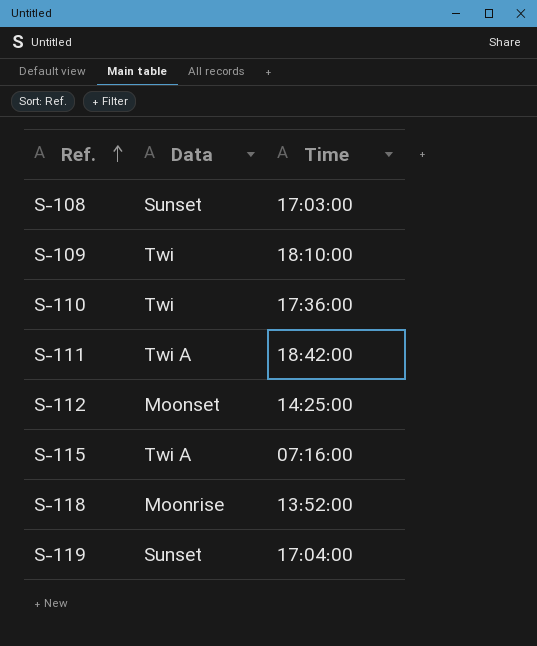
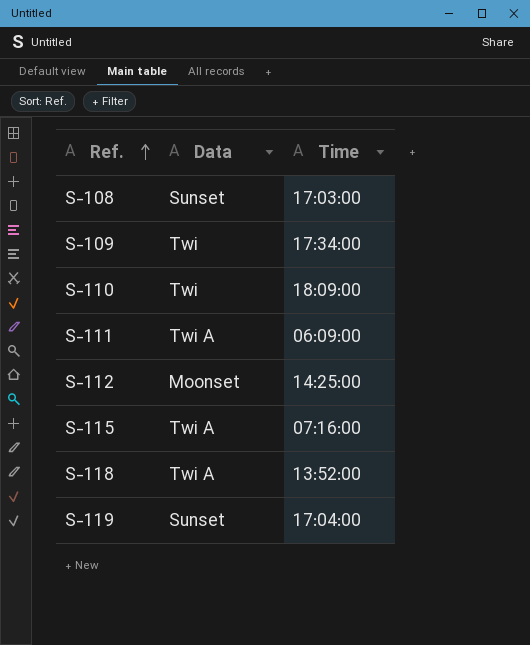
S-109 | Time: 18:10:00 -> 17:34:00
S-110 | Time: 17:36:00 -> 18:09:00
S-111 | Time: 18:42:00 -> 06:09:00
S-118 | Data: Moonrise -> Twi A

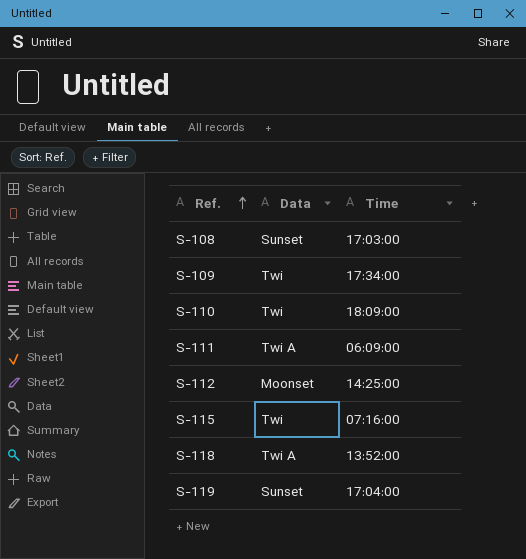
S-115 | Data: Twi A -> Twi

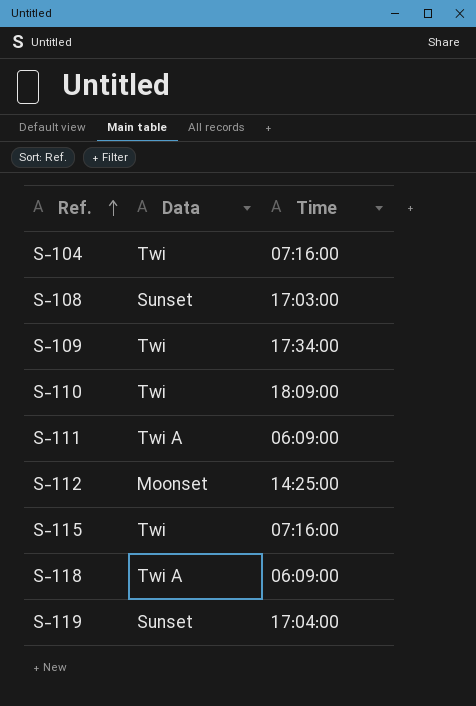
row S-104: none -> Twi | 07:16:00
S-118 | Time: 13:52:00 -> 06:09:00

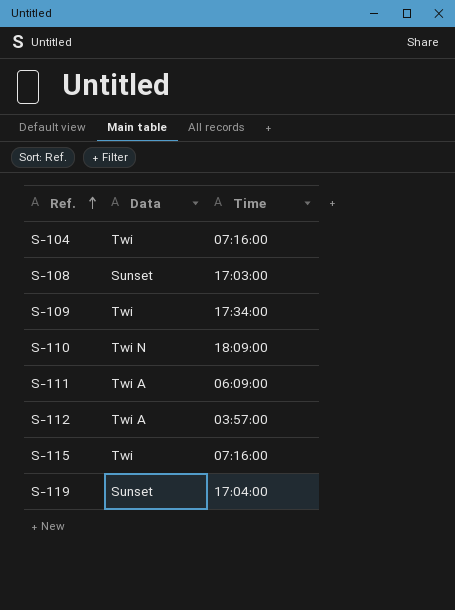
row S-118: Twi A | 06:09:00 -> none
S-110 | Data: Twi -> Twi N
S-112 | Data: Moonset -> Twi A
S-112 | Time: 14:25:00 -> 03:57:00

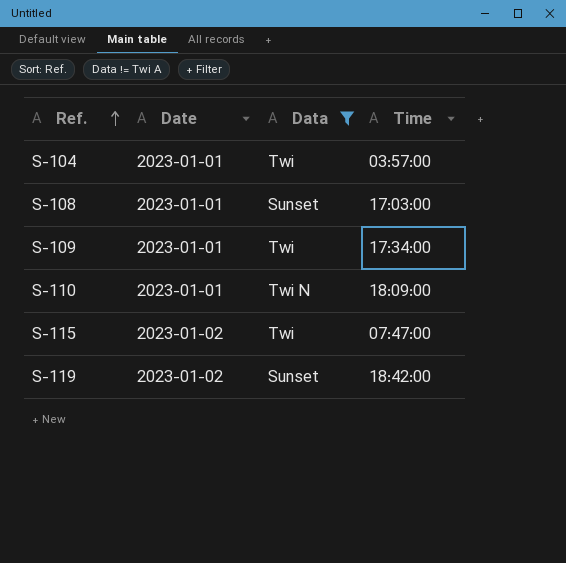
filter: none -> Data != Twi A
column Date | position: none -> 2
S-104 | Time: 07:16:00 -> 03:57:00
S-115 | Time: 07:16:00 -> 07:47:00
S-119 | Time: 17:04:00 -> 18:42:00

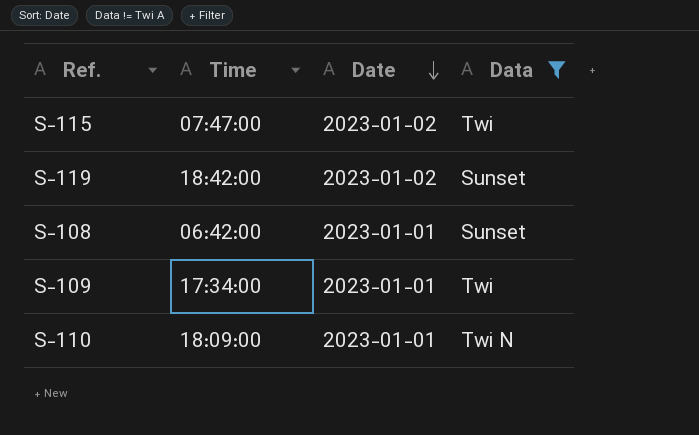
row order: Ref. ascending -> Date descending
column Time | position: 4 -> 2
row S-104: 2023-01-01 | Twi | 03:57:00 -> none
S-108 | Time: 17:03:00 -> 06:42:00

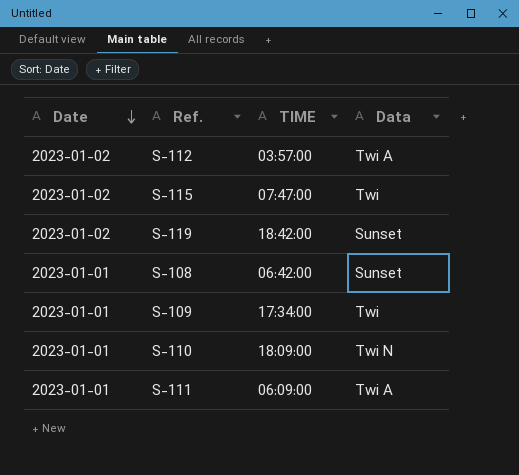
filter: Data != Twi A -> none
column Date | position: 3 -> 1
column name: Time -> TIME

